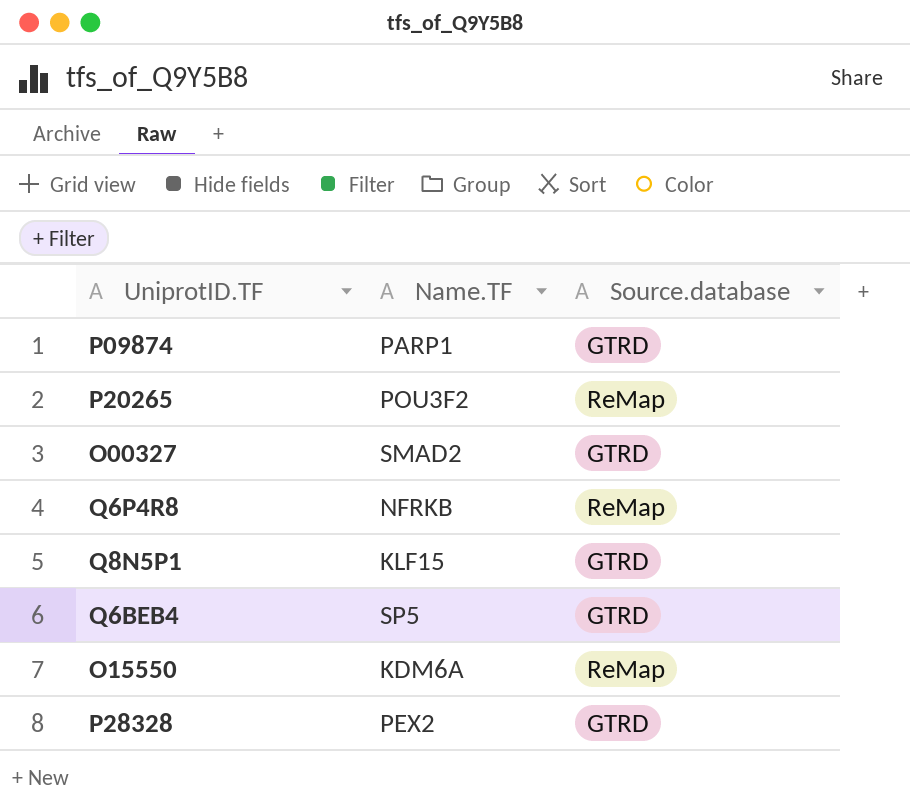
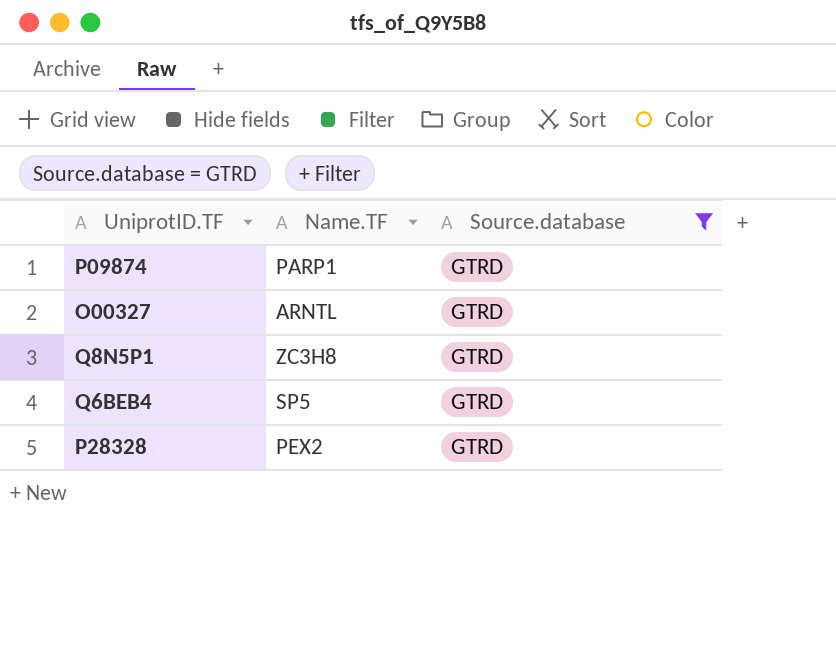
filter: none -> Source.database = GTRD
O00327 | Name.TF: SMAD2 -> ARNTL
Q8N5P1 | Name.TF: KLF15 -> ZC3H8

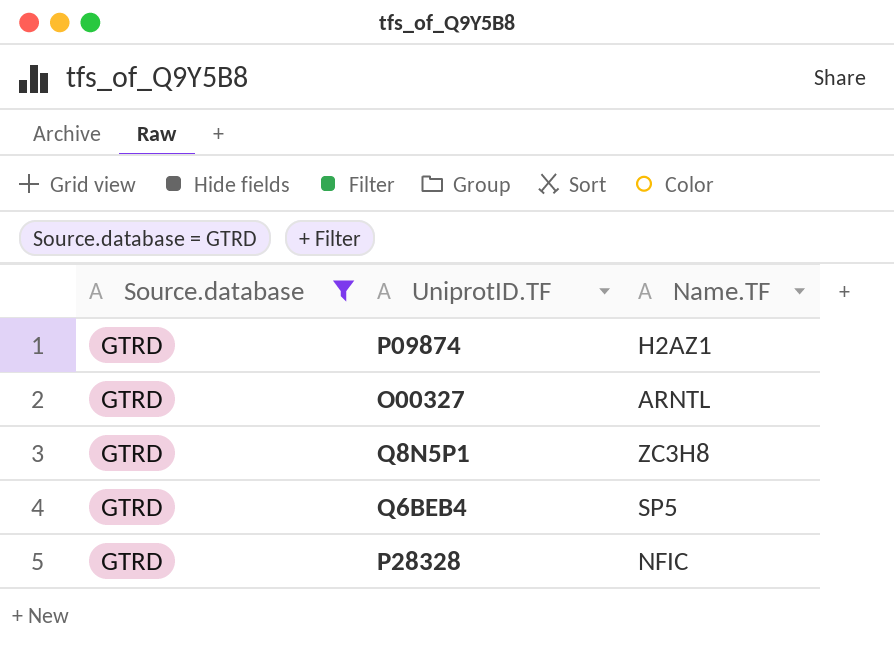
column Source.database | position: 3 -> 1
P09874 | Name.TF: PARP1 -> H2AZ1
P28328 | Name.TF: PEX2 -> NFIC

